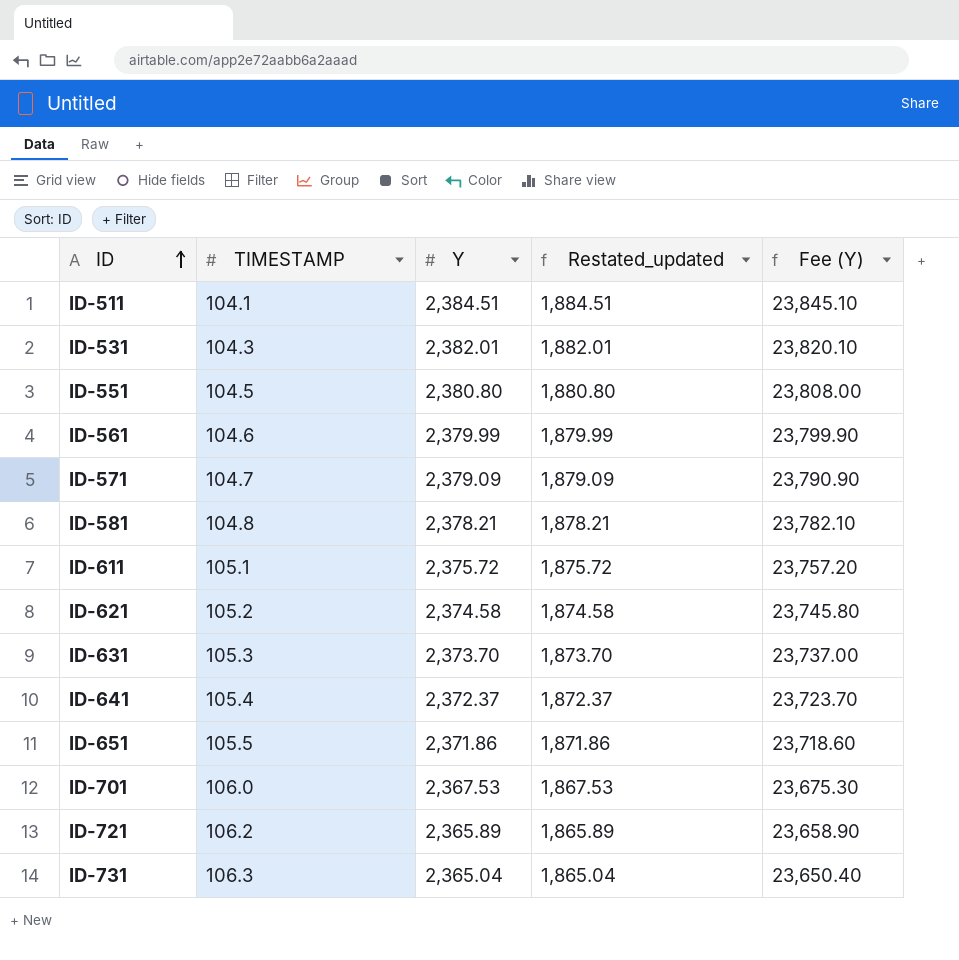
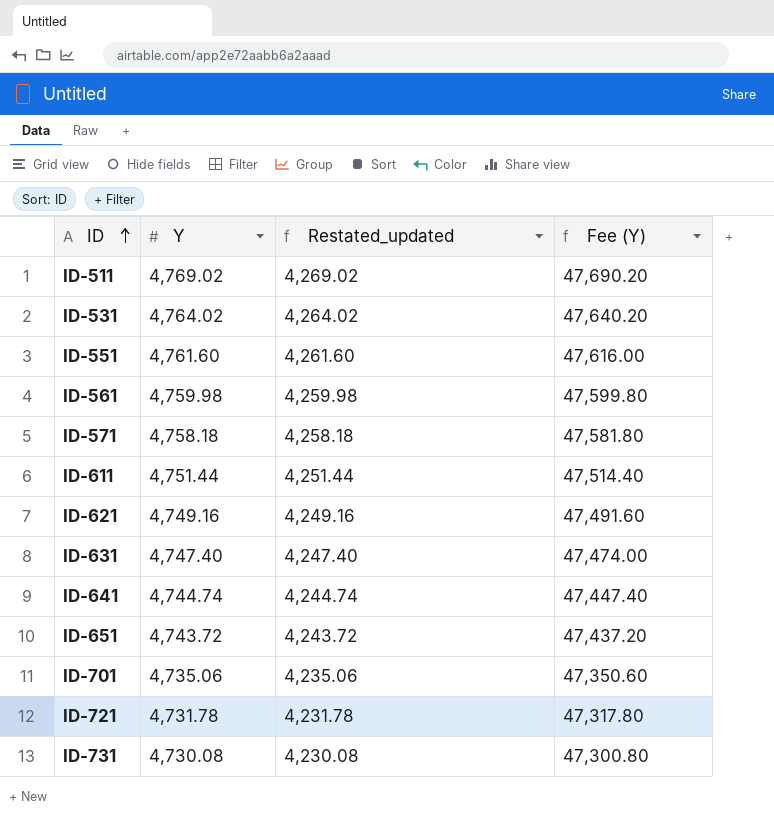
column TIMESTAMP | position: 2 -> none
row ID-581: 104.8 | 2,378.21 | 1,878.21 | 23,782.10 -> none
ID-511 | Y: 2,384.51 -> 4,769.02
ID-511 | Restated_updated: 1,884.51 -> 4,269.02
ID-511 | Fee (Y): 23,845.10 -> 47,690.20
ID-531 | Y: 2,382.01 -> 4,764.02
ID-531 | Restated_updated: 1,882.01 -> 4,264.02
ID-531 | Fee (Y): 23,820.10 -> 47,640.20
ID-551 | Y: 2,380.80 -> 4,761.60
ID-551 | Restated_updated: 1,880.80 -> 4,261.60
ID-551 | Fee (Y): 23,808.00 -> 47,616.00
ID-561 | Y: 2,379.99 -> 4,759.98
ID-561 | Restated_updated: 1,879.99 -> 4,259.98
ID-561 | Fee (Y): 23,799.90 -> 47,599.80
ID-571 | Y: 2,379.09 -> 4,758.18
ID-571 | Restated_updated: 1,879.09 -> 4,258.18
ID-571 | Fee (Y): 23,790.90 -> 47,581.80
ID-611 | Y: 2,375.72 -> 4,751.44
ID-611 | Restated_updated: 1,875.72 -> 4,251.44
ID-611 | Fee (Y): 23,757.20 -> 47,514.40
ID-621 | Y: 2,374.58 -> 4,749.16
ID-621 | Restated_updated: 1,874.58 -> 4,249.16
ID-621 | Fee (Y): 23,745.80 -> 47,491.60
ID-631 | Y: 2,373.70 -> 4,747.40
ID-631 | Restated_updated: 1,873.70 -> 4,247.40
ID-631 | Fee (Y): 23,737.00 -> 47,474.00
ID-641 | Y: 2,372.37 -> 4,744.74
ID-641 | Restated_updated: 1,872.37 -> 4,244.74
ID-641 | Fee (Y): 23,723.70 -> 47,447.40
ID-651 | Y: 2,371.86 -> 4,743.72
ID-651 | Restated_updated: 1,871.86 -> 4,243.72
ID-651 | Fee (Y): 23,718.60 -> 47,437.20
ID-701 | Y: 2,367.53 -> 4,735.06
ID-701 | Restated_updated: 1,867.53 -> 4,235.06
ID-701 | Fee (Y): 23,675.30 -> 47,350.60
ID-721 | Y: 2,365.89 -> 4,731.78
ID-721 | Restated_updated: 1,865.89 -> 4,231.78
ID-721 | Fee (Y): 23,658.90 -> 47,317.80
ID-731 | Y: 2,365.04 -> 4,730.08
ID-731 | Restated_updated: 1,865.04 -> 4,230.08
ID-731 | Fee (Y): 23,650.40 -> 47,300.80

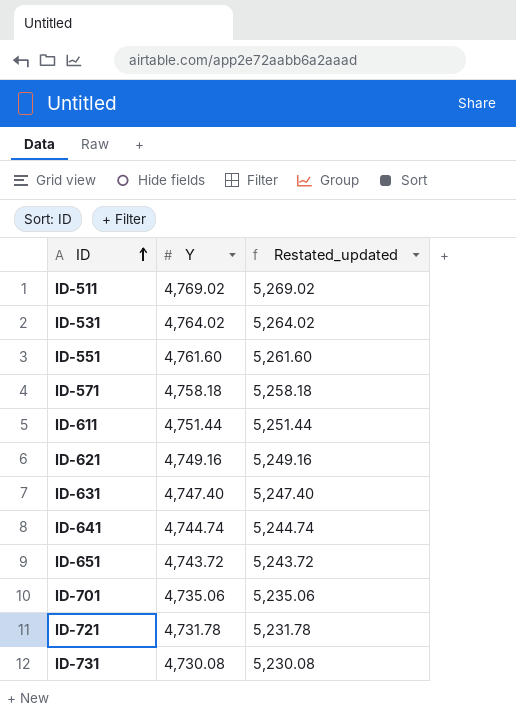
column Fee (Y) | formula: [Y] * 10 -> none
column Restated_updated | formula: [Y] - 500 -> [Y] + 500
row ID-561: 4,759.98 | 4,259.98 | 47,599.80 -> none

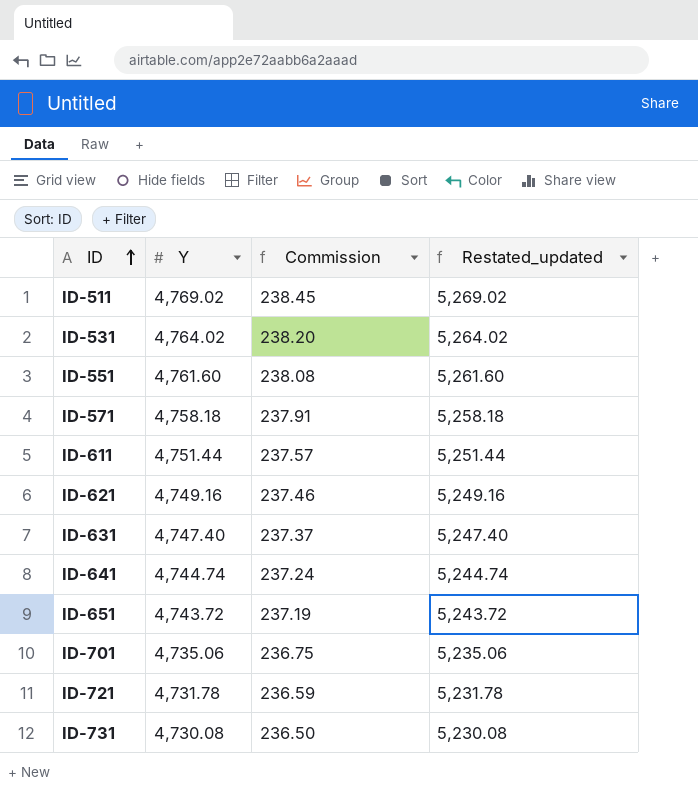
column Commission | formula: none -> [Y] * 0.05

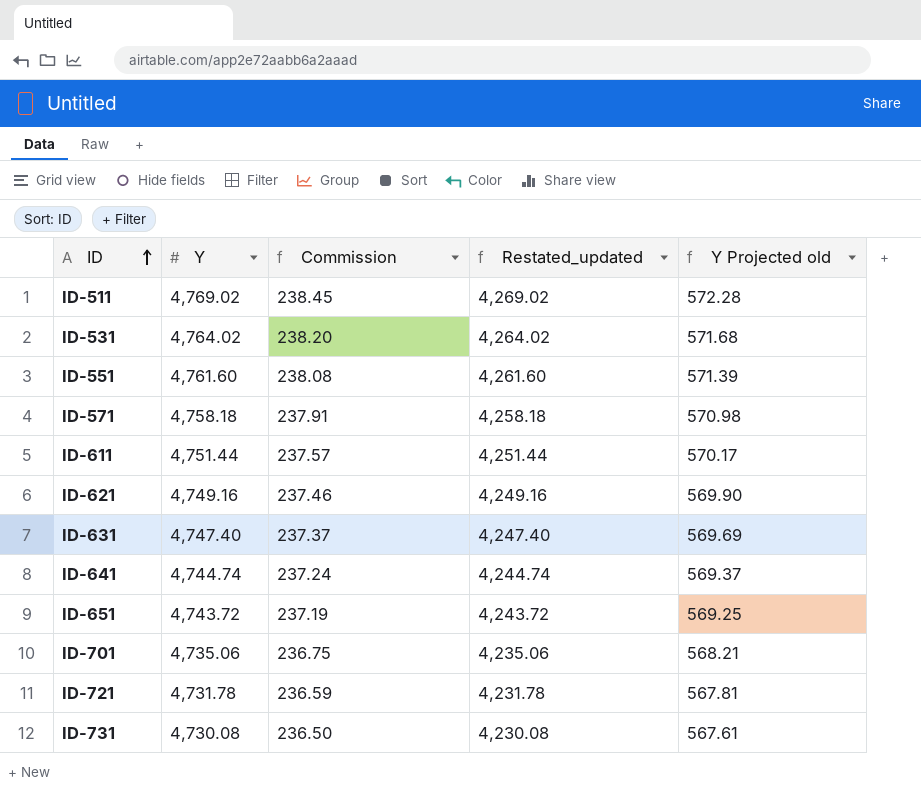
column Restated_updated | formula: [Y] + 500 -> [Y] - 500
column Y Projected old | formula: none -> [Y] * 0.12

